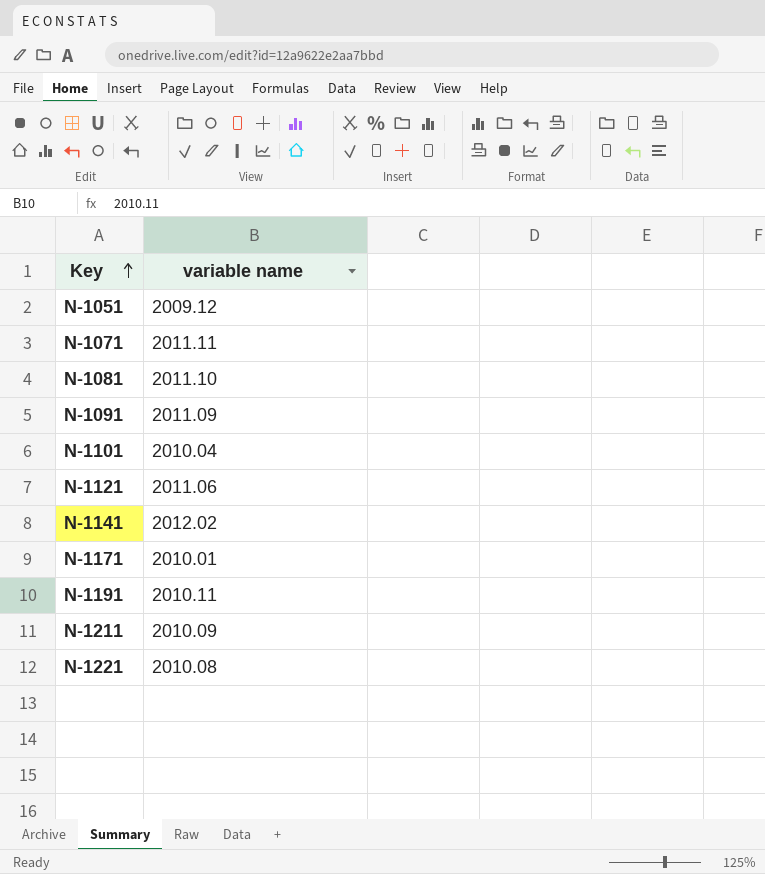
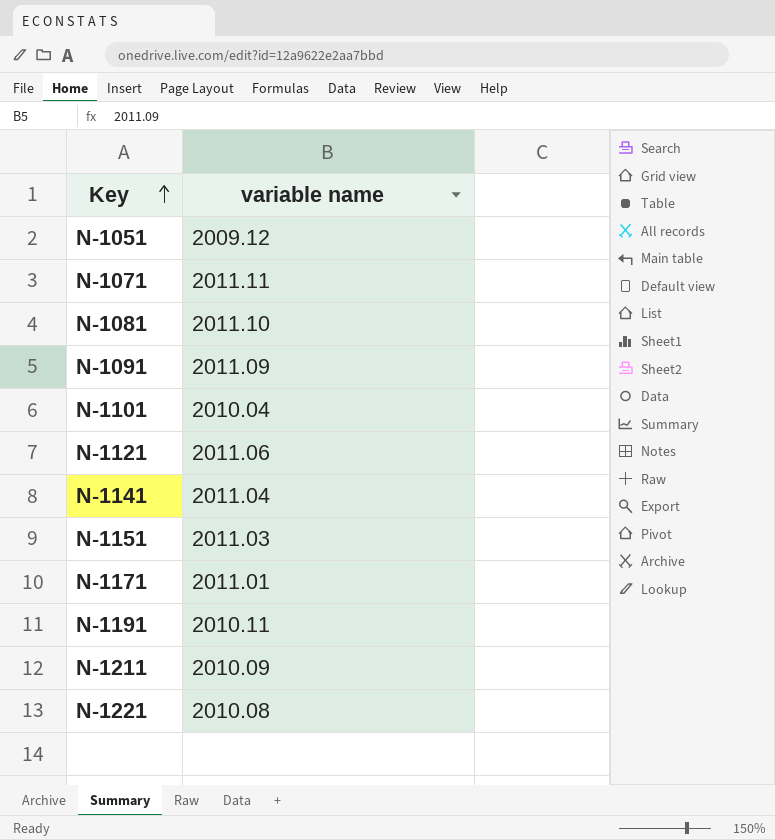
N-1141 | variable name: 2012.02 -> 2011.04
row N-1151: none -> 2011.03
N-1171 | variable name: 2010.01 -> 2011.01

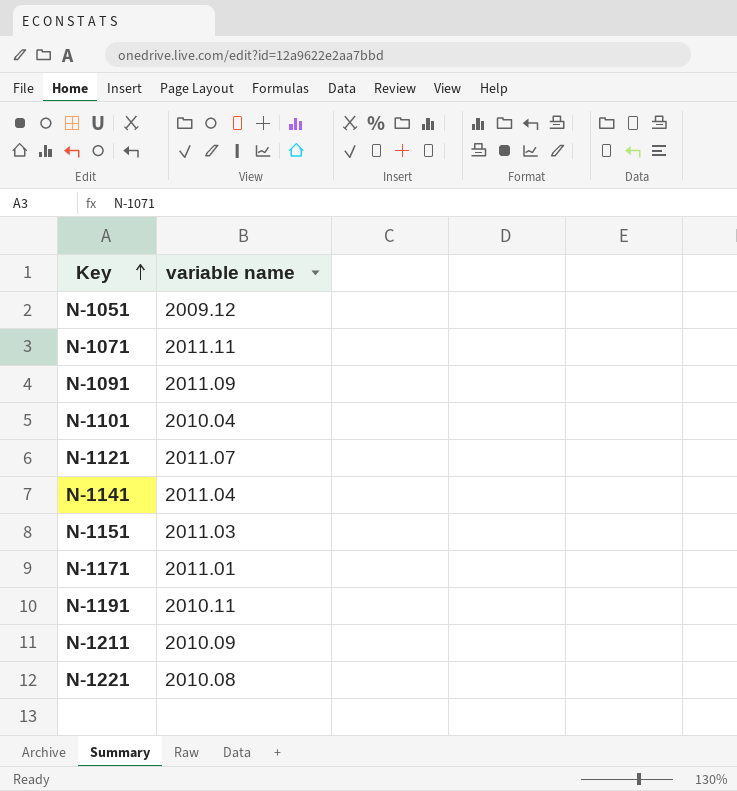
row N-1081: 2011.10 -> none
N-1121 | variable name: 2011.06 -> 2011.07

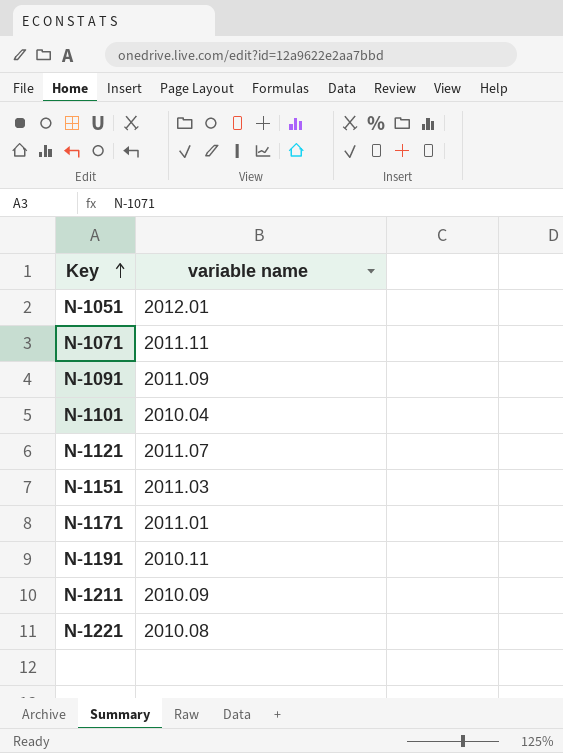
row N-1141: 2011.04 -> none
N-1051 | variable name: 2009.12 -> 2012.01

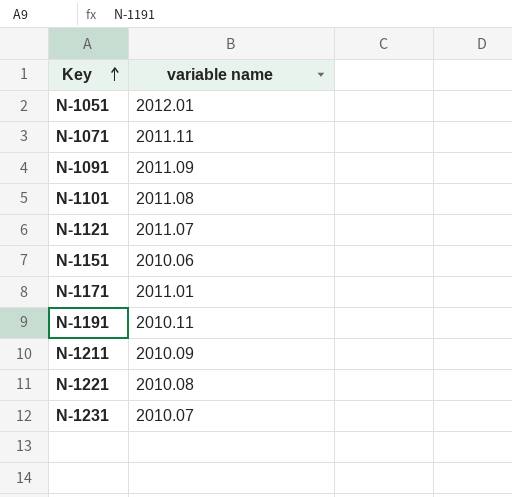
N-1101 | variable name: 2010.04 -> 2011.08
N-1151 | variable name: 2011.03 -> 2010.06
row N-1231: none -> 2010.07

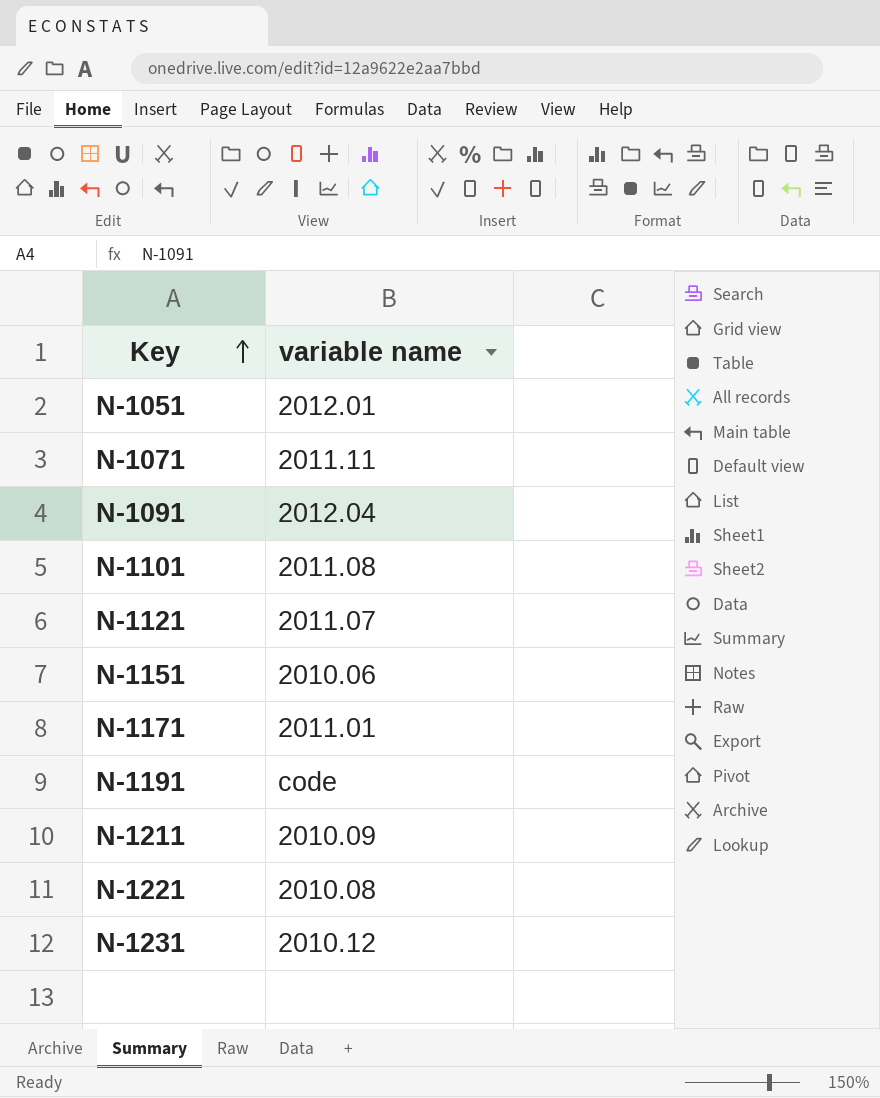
N-1091 | variable name: 2011.09 -> 2012.04
N-1191 | variable name: 2010.11 -> code
N-1231 | variable name: 2010.07 -> 2010.12

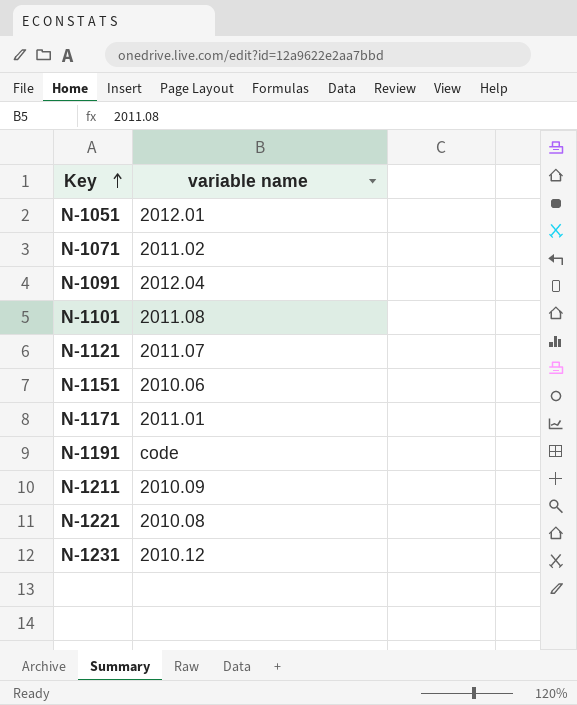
N-1071 | variable name: 2011.11 -> 2011.02

